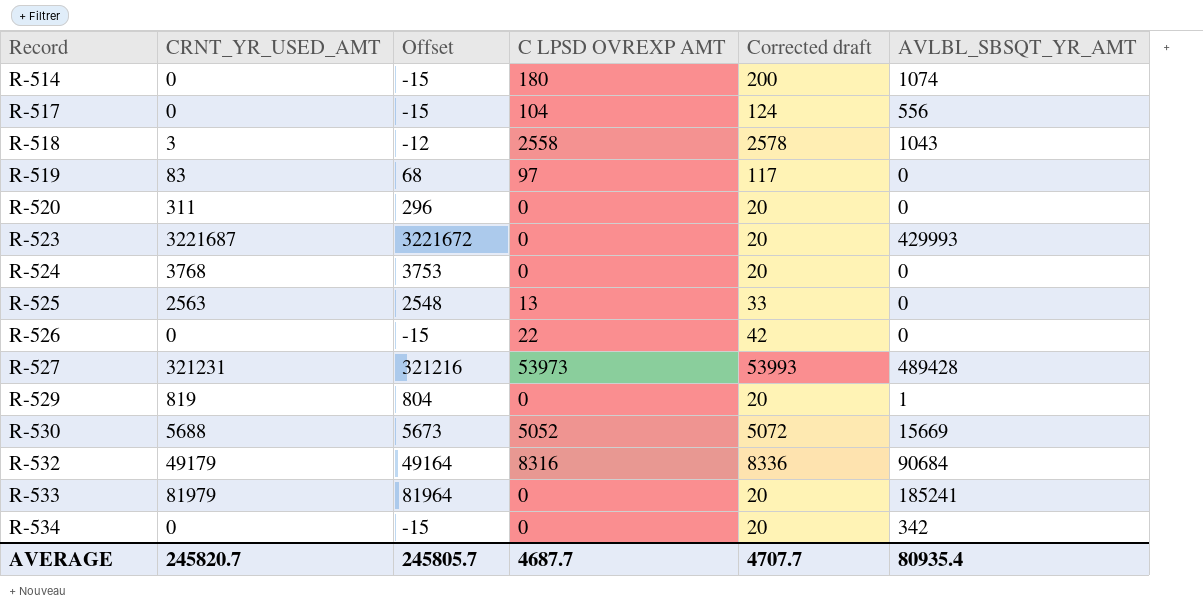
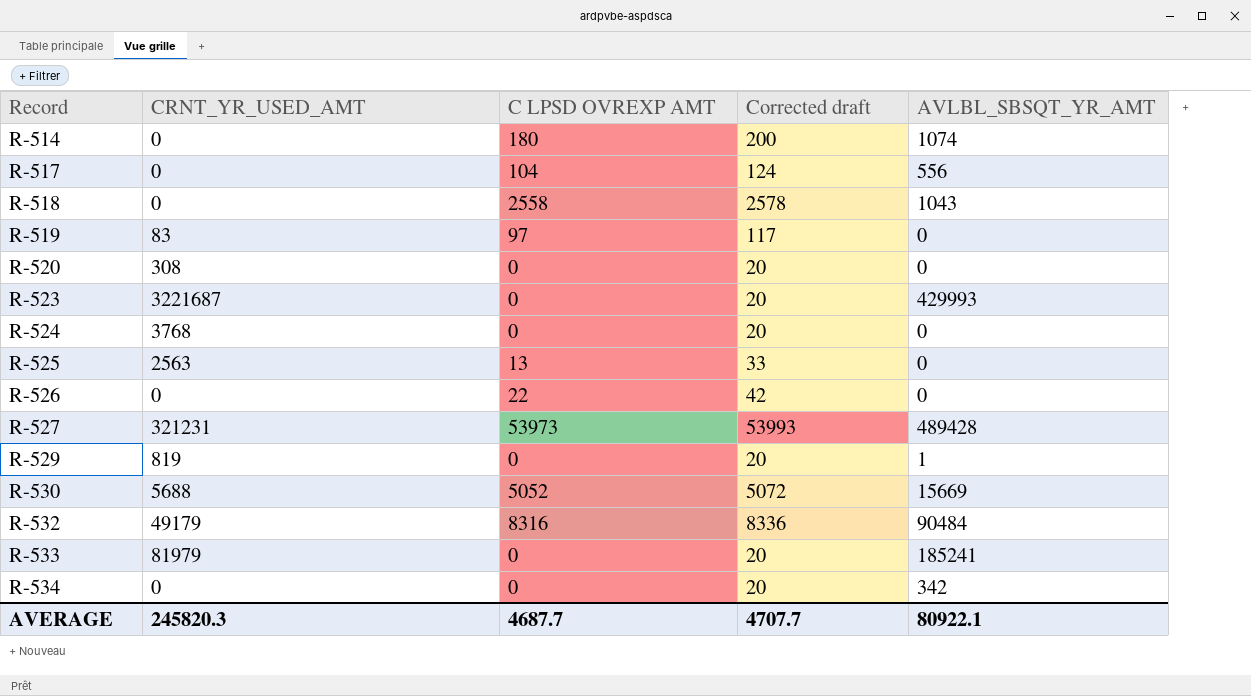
column Offset | formula: [CRNT_YR_USED_AMT] - 15 -> none
R-518 | CRNT_YR_USED_AMT: 3 -> 0
R-520 | CRNT_YR_USED_AMT: 311 -> 308
R-532 | AVLBL_SBSQT_YR_AMT: 90684 -> 90484
AVERAGE | CRNT_YR_USED_AMT: 245820.7 -> 245820.3
AVERAGE | AVLBL_SBSQT_YR_AMT: 80935.4 -> 80922.1

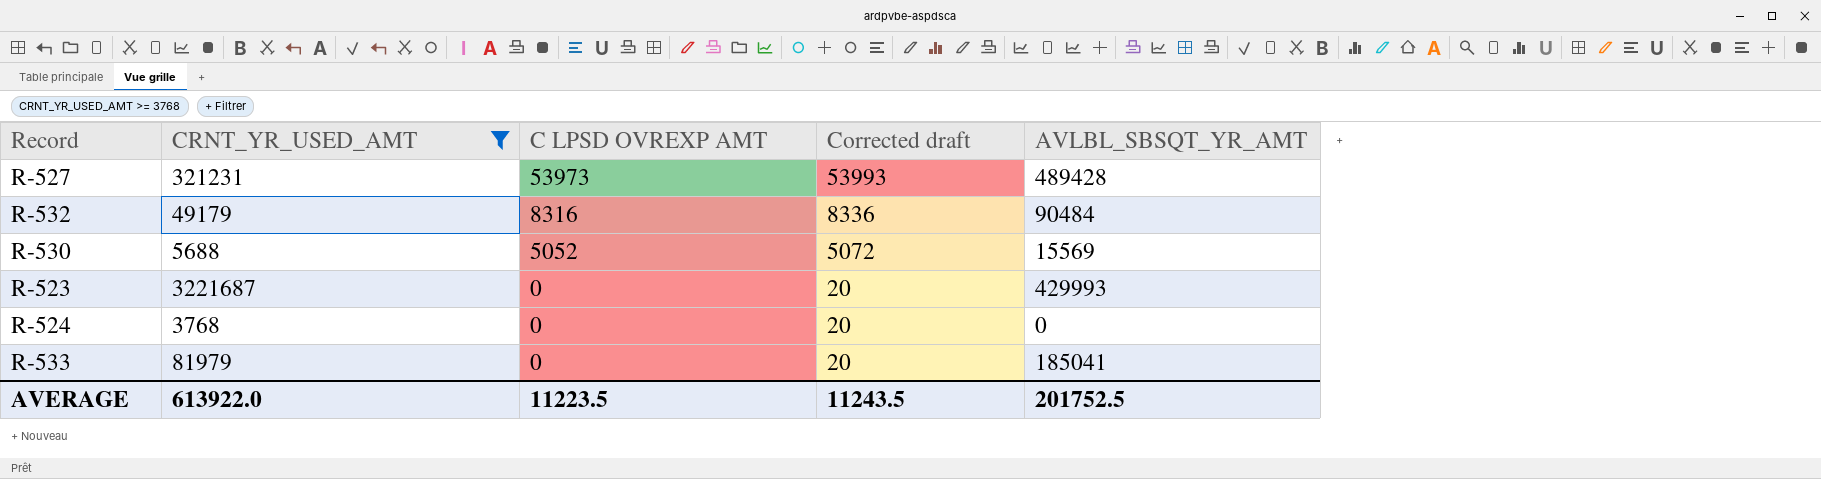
filter: none -> CRNT_YR_USED_AMT >= 3768
row order: Record ascending -> C LPSD OVREXP AMT descending
R-530 | AVLBL_SBSQT_YR_AMT: 15669 -> 15569
R-533 | AVLBL_SBSQT_YR_AMT: 185241 -> 185041
AVERAGE | CRNT_YR_USED_AMT: 245820.3 -> 613922.0
AVERAGE | C LPSD OVREXP AMT: 4687.7 -> 11223.5
AVERAGE | Corrected draft: 4707.7 -> 11243.5
AVERAGE | AVLBL_SBSQT_YR_AMT: 80922.1 -> 201752.5

